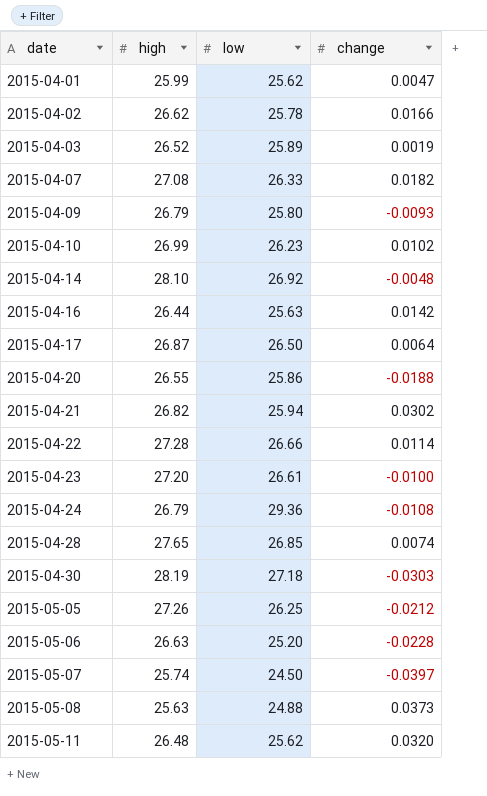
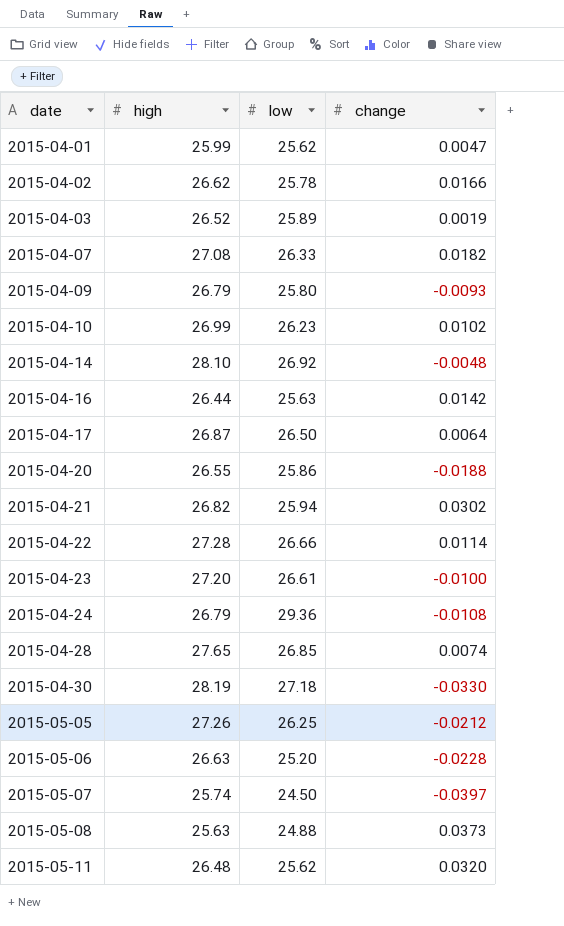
2015-04-30 | change: -0.0303 -> -0.0330

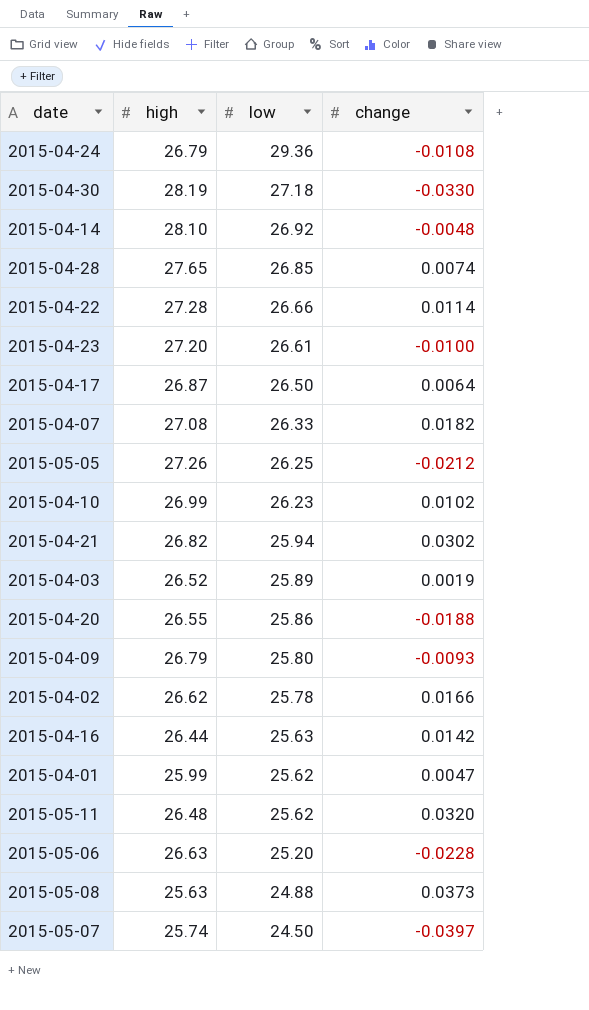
row order: date ascending -> low descending

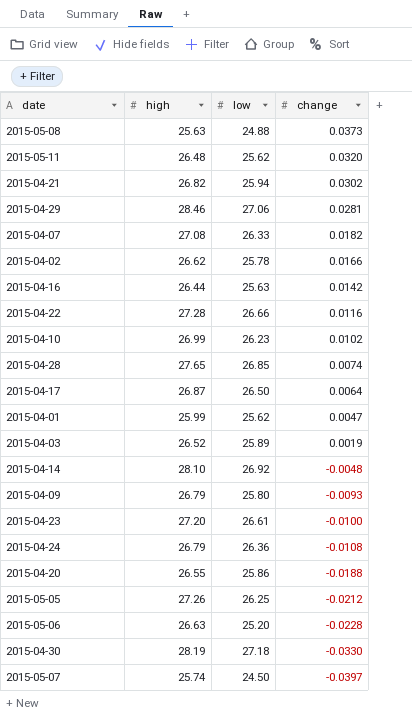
row order: low descending -> change descending
row 2015-04-29: none -> 28.46 | 27.06 | 0.0281
2015-04-22 | change: 0.0114 -> 0.0116
2015-04-24 | low: 29.36 -> 26.36

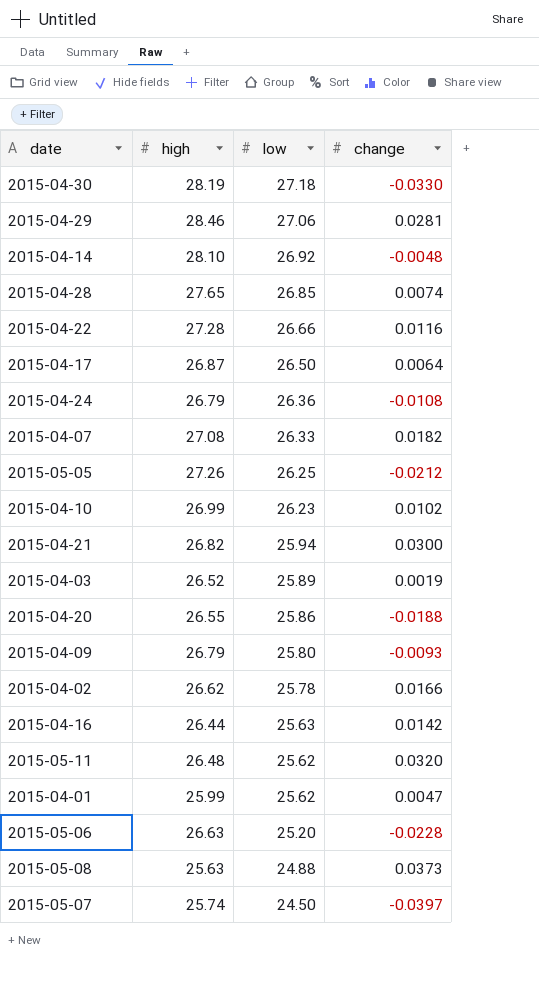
row order: change descending -> low descending
row 2015-04-23: 27.20 | 26.61 | -0.0100 -> none
2015-04-21 | change: 0.0302 -> 0.0300

